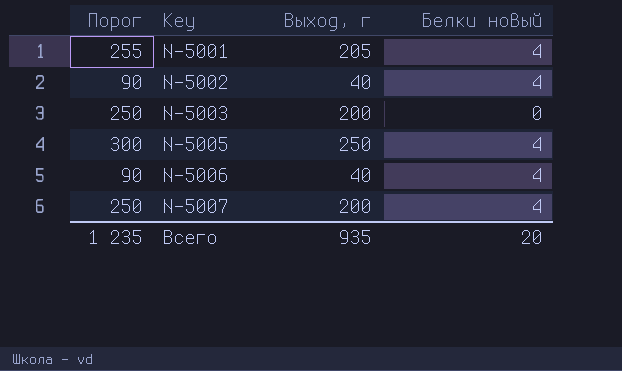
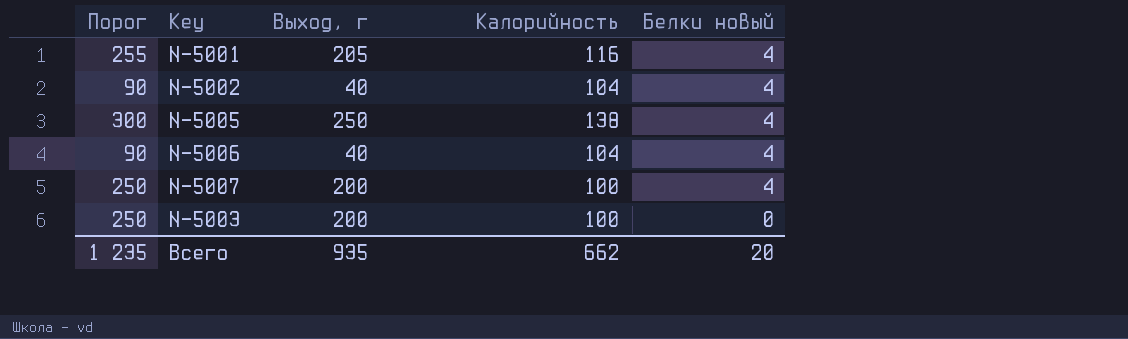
row order: Key ascending -> Белки новый descending
column Калорийность | position: none -> 4

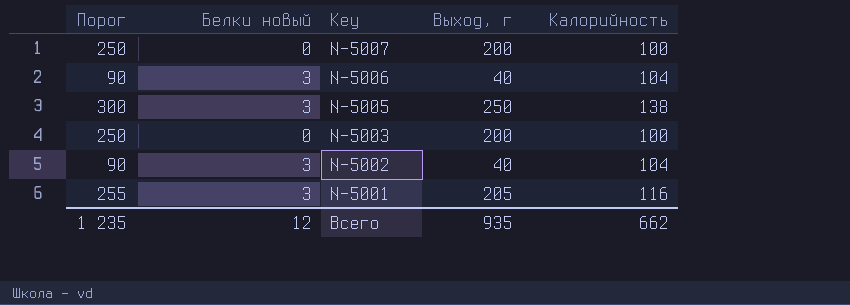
row order: Белки новый descending -> Key descending
column Белки новый | position: 5 -> 2
N-5007 | Белки новый: 4 -> 0
N-5006 | Белки новый: 4 -> 3
N-5005 | Белки новый: 4 -> 3
N-5002 | Белки новый: 4 -> 3
N-5001 | Белки новый: 4 -> 3
Всего | Белки новый: 20 -> 12

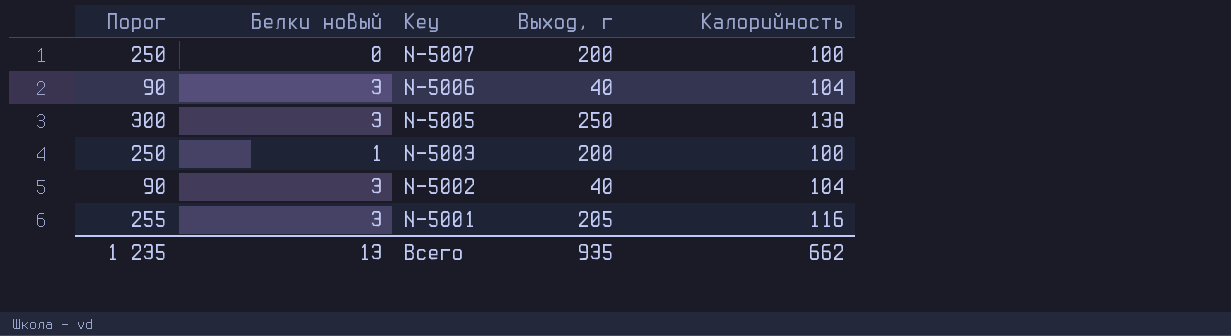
N-5003 | Белки новый: 0 -> 1
Всего | Белки новый: 12 -> 13

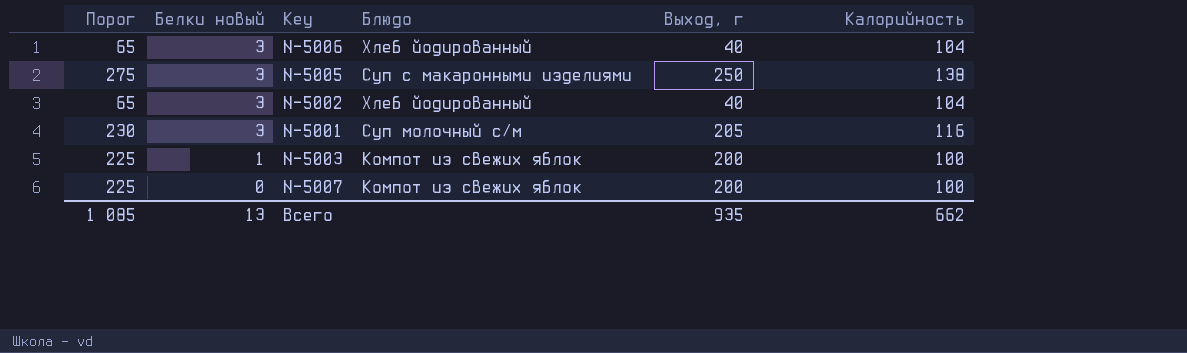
row order: Key descending -> Белки новый descending
column Порог | formula: [Выход, г] + 50 -> [Выход, г] + 25
column Блюдо | position: none -> 4
Всего | Порог: 1 235 -> 1 085

